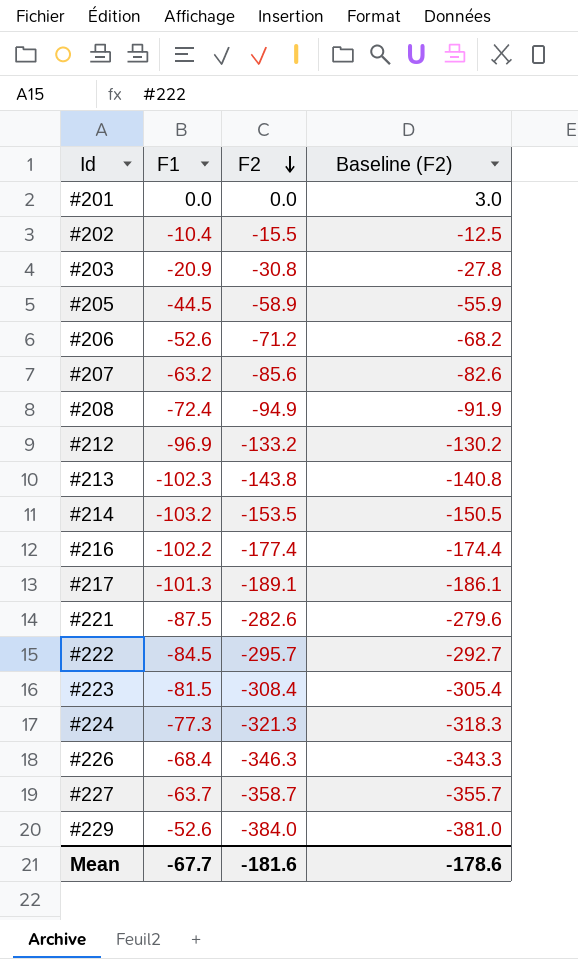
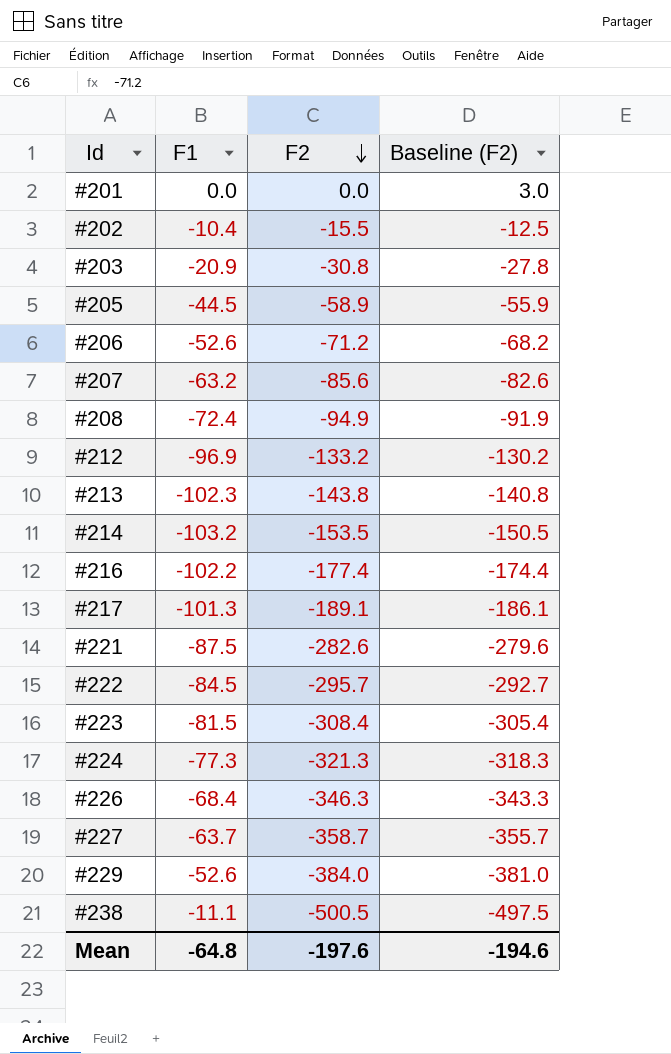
row #238: none -> -11.1 | -500.5 | -497.5
Mean | F1: -67.7 -> -64.8
Mean | F2: -181.6 -> -197.6
Mean | Baseline (F2): -178.6 -> -194.6

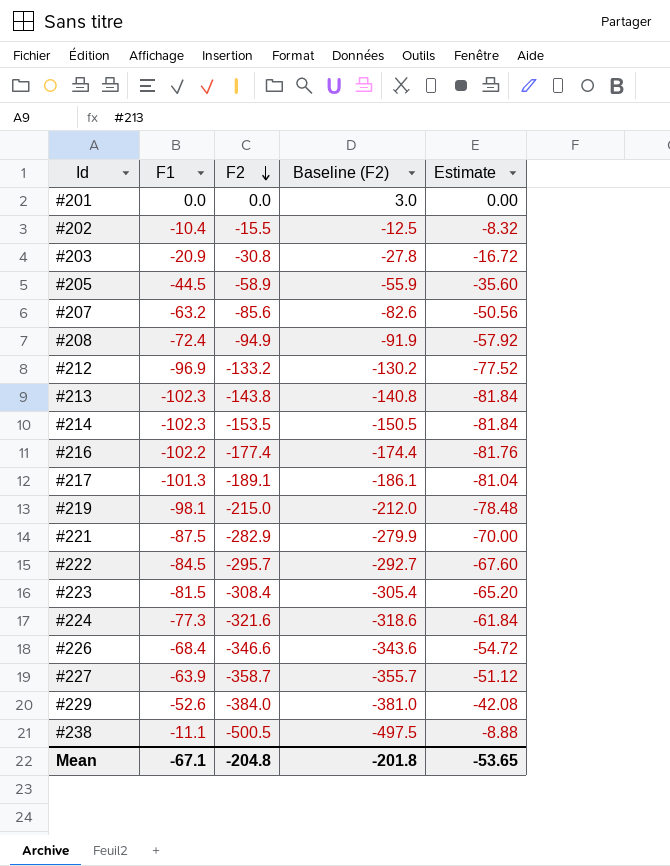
column Estimate | formula: none -> [F1] * 0.8
row #206: -52.6 | -71.2 | -68.2 -> none
#214 | F1: -103.2 -> -102.3
row #219: none -> -98.1 | -215.0 | -212.0 | -78.48
#221 | F2: -282.6 -> -282.9
#221 | Baseline (F2): -279.6 -> -279.9
#224 | F2: -321.3 -> -321.6
#224 | Baseline (F2): -318.3 -> -318.6
#226 | F2: -346.3 -> -346.6
#226 | Baseline (F2): -343.3 -> -343.6
#227 | F1: -63.7 -> -63.9
Mean | F1: -64.8 -> -67.1
Mean | F2: -197.6 -> -204.8
Mean | Baseline (F2): -194.6 -> -201.8

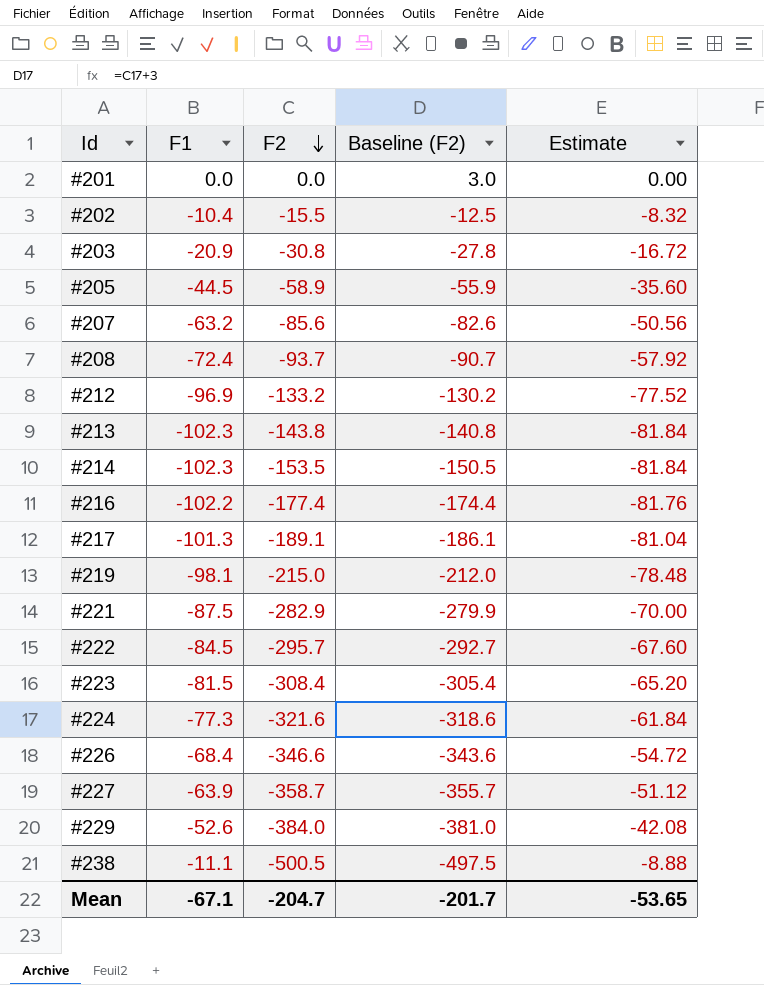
#208 | F2: -94.9 -> -93.7
#208 | Baseline (F2): -91.9 -> -90.7
Mean | F2: -204.8 -> -204.7
Mean | Baseline (F2): -201.8 -> -201.7

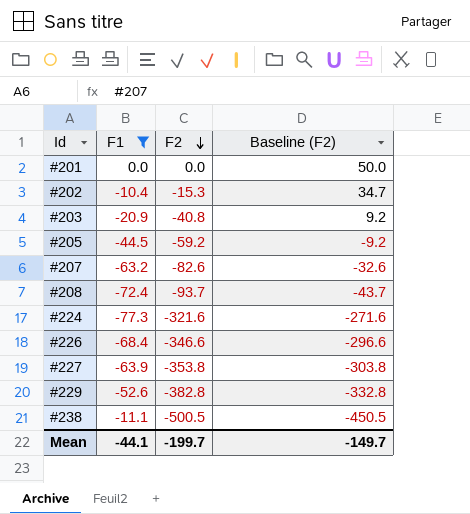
filter: none -> F1 >= -77.3
column Estimate | formula: [F1] * 0.8 -> none
column Baseline (F2) | formula: [F2] + 3 -> [F2] + 50
#202 | F2: -15.5 -> -15.3
#203 | F2: -30.8 -> -40.8
#205 | F2: -58.9 -> -59.2
#207 | F2: -85.6 -> -82.6
#227 | F2: -358.7 -> -353.8
#229 | F2: -384.0 -> -382.8
Mean | F1: -67.1 -> -44.1
Mean | F2: -204.7 -> -199.7
Mean | Baseline (F2): -201.7 -> -149.7

